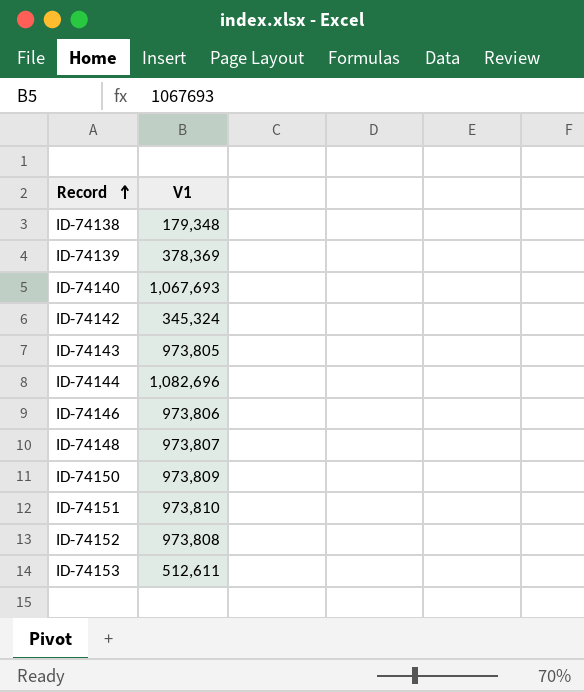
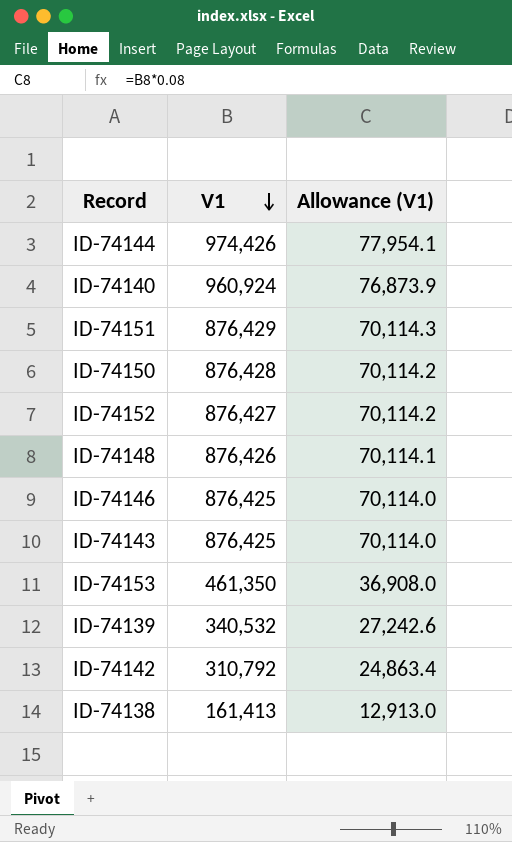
row order: Record ascending -> V1 descending
column Allowance (V1) | formula: none -> [V1] * 0.08
ID-74144 | V1: 1,082,696 -> 974,426
ID-74140 | V1: 1,067,693 -> 960,924
ID-74151 | V1: 973,810 -> 876,429
ID-74150 | V1: 973,809 -> 876,428
ID-74152 | V1: 973,808 -> 876,427
ID-74148 | V1: 973,807 -> 876,426
ID-74146 | V1: 973,806 -> 876,425
ID-74143 | V1: 973,805 -> 876,425
ID-74153 | V1: 512,611 -> 461,350
ID-74139 | V1: 378,369 -> 340,532
ID-74142 | V1: 345,324 -> 310,792
ID-74138 | V1: 179,348 -> 161,413

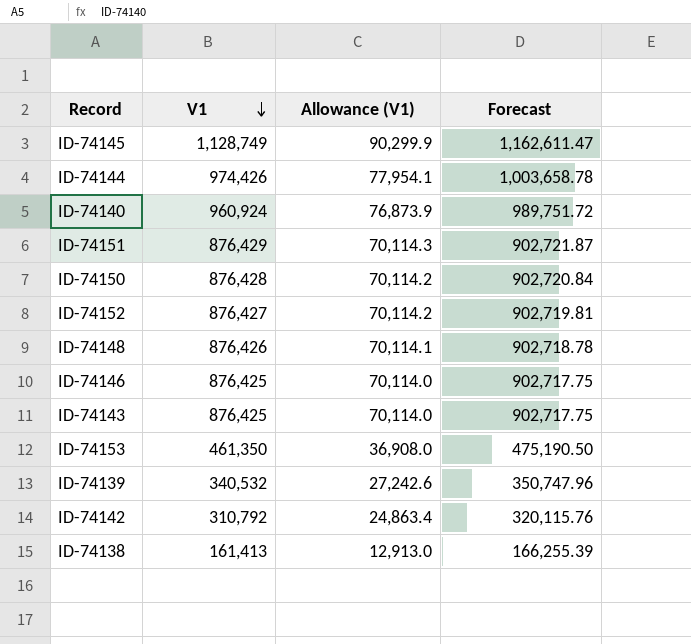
column Forecast | formula: none -> [V1] * 1.03
row ID-74145: none -> 1,128,749 | 90,299.9 | 1,162,611.47

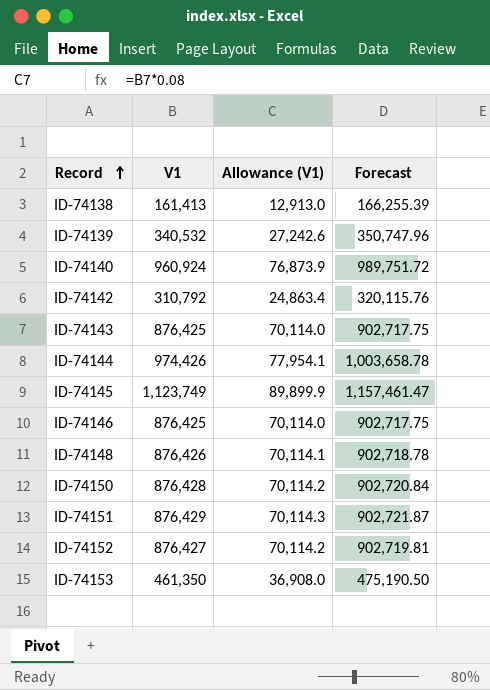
row order: V1 descending -> Record ascending
ID-74145 | V1: 1,128,749 -> 1,123,749
ID-74145 | Allowance (V1): 90,299.9 -> 89,899.9
ID-74145 | Forecast: 1,162,611.47 -> 1,157,461.47

